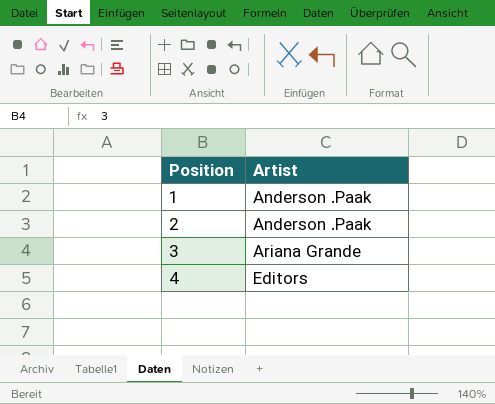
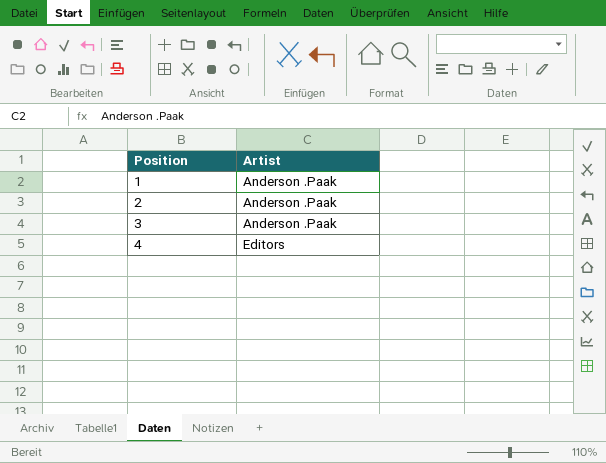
3 | Artist: Ariana Grande -> Anderson .Paak

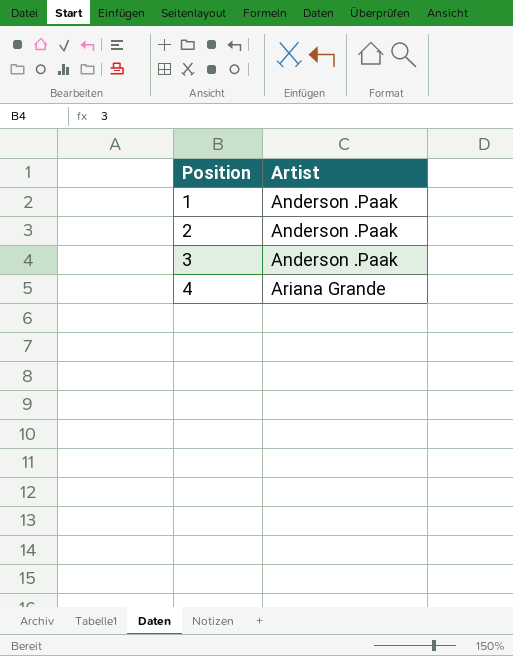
4 | Artist: Editors -> Ariana Grande

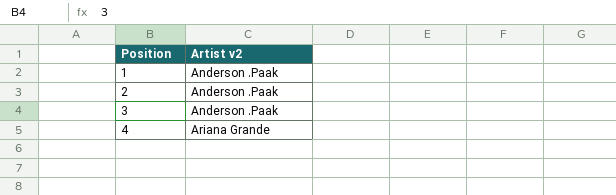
column name: Artist -> Artist v2

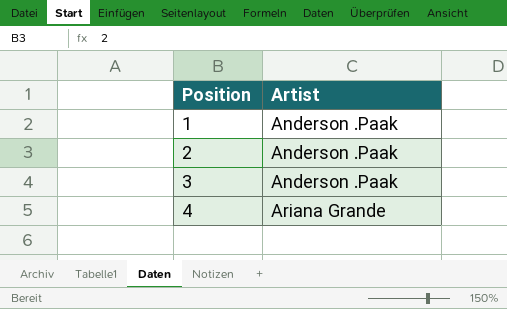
column name: Artist v2 -> Artist

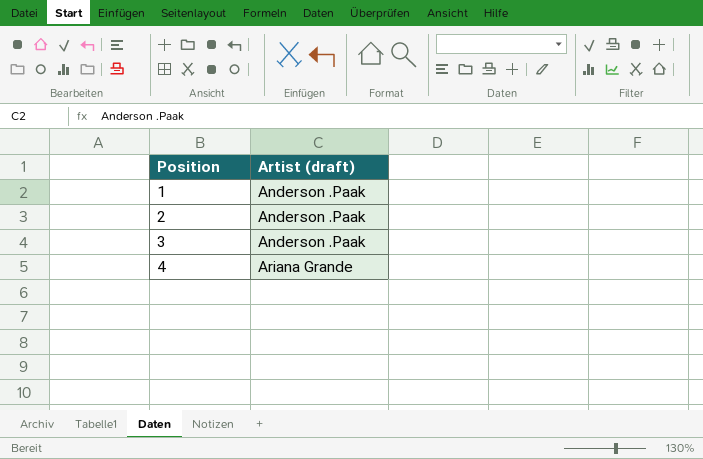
column name: Artist -> Artist (draft)

